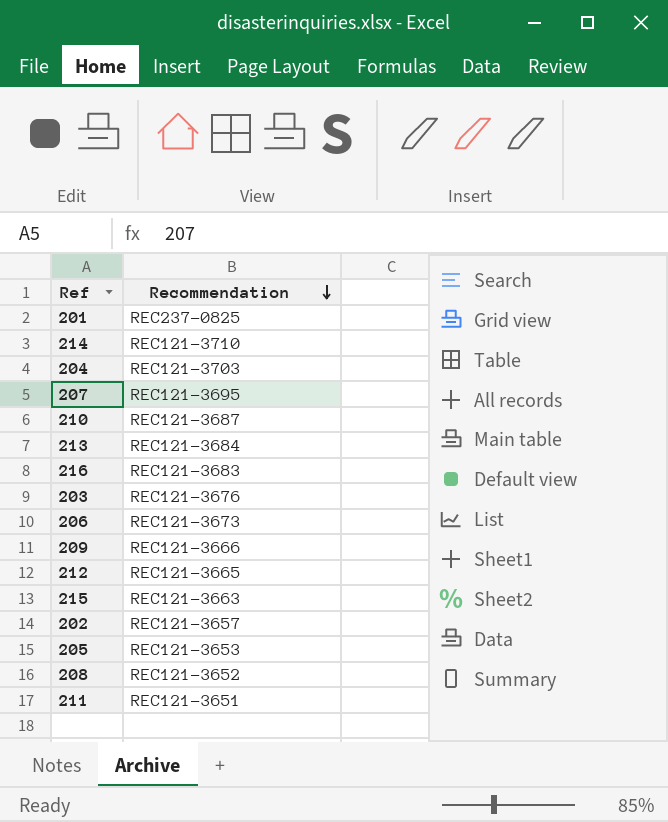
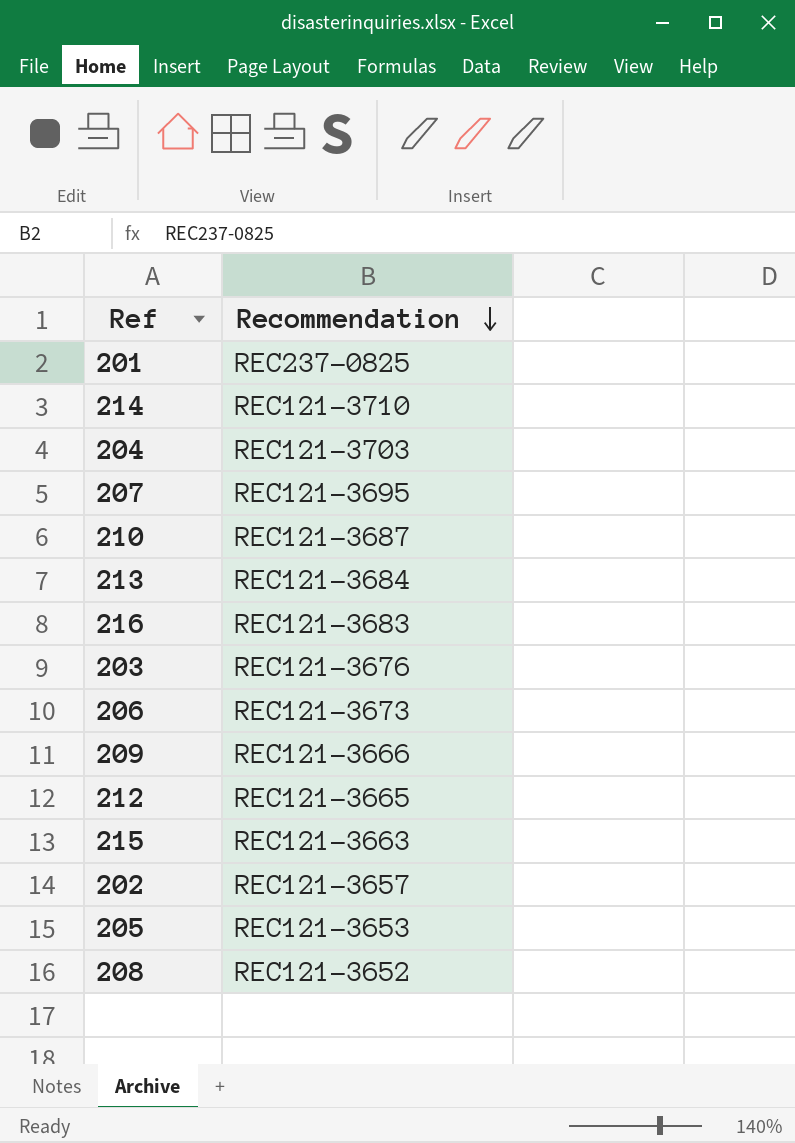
row 211: REC121-3651 -> none

